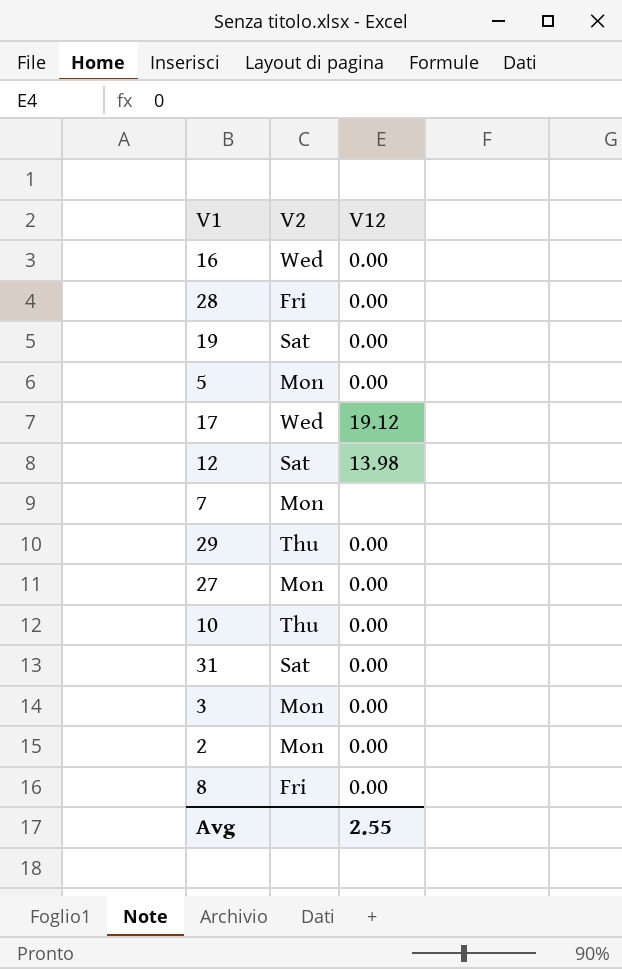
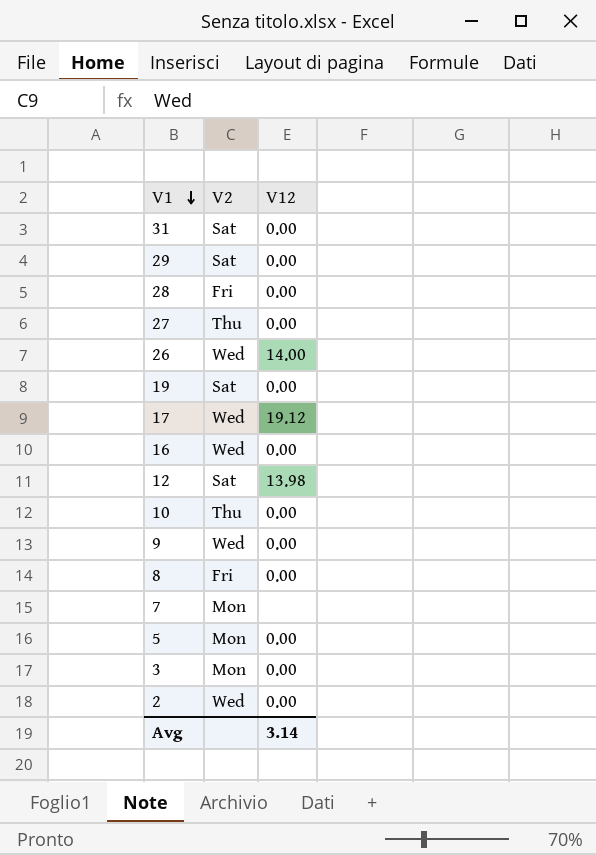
row order: none -> V1 descending
29 | V2: Thu -> Sat
27 | V2: Mon -> Thu
row 26: none -> Wed | 14.00
row 9: none -> Wed | 0.00
2 | V2: Mon -> Wed
Avg | V12: 2.55 -> 3.14

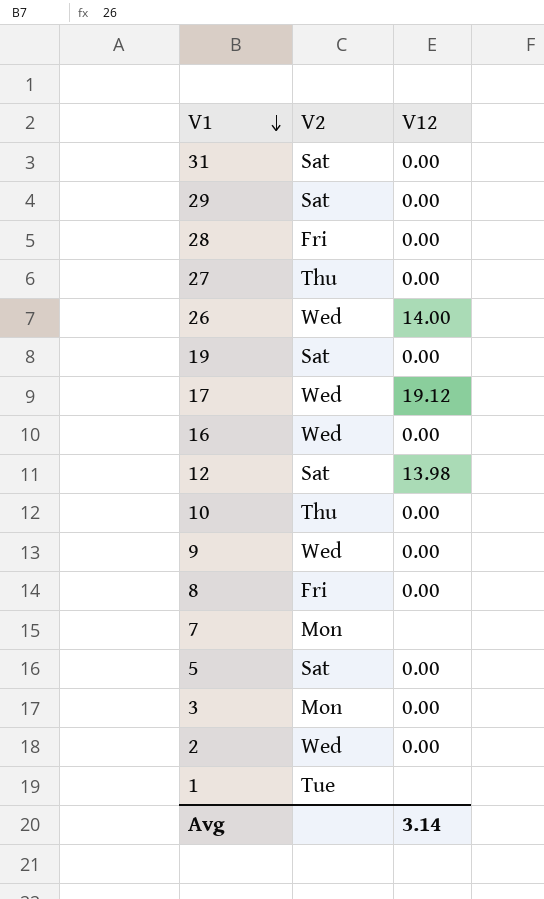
5 | V2: Mon -> Sat
row 1: none -> Tue | none

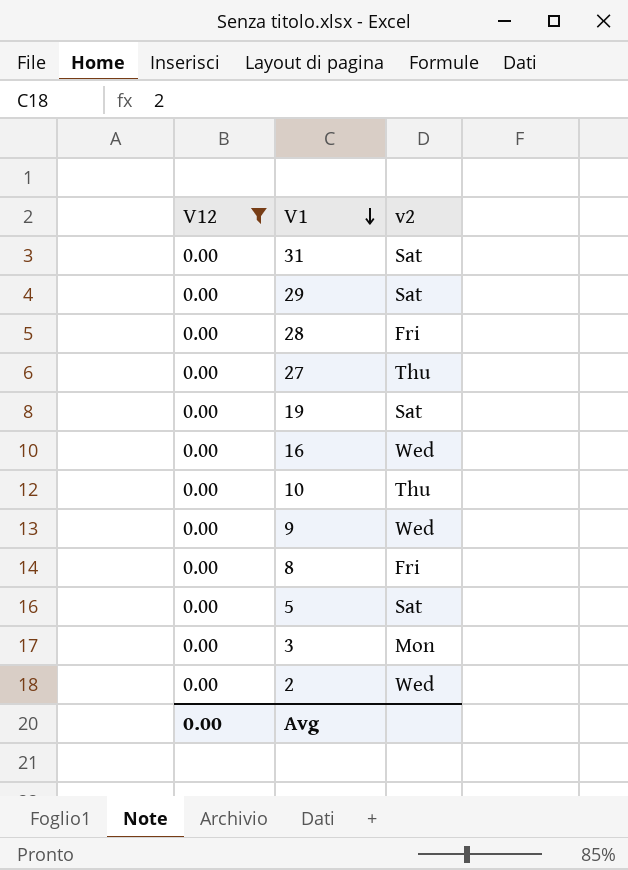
filter: none -> V12 = 0.00
column V12 | position: 3 -> 1
column name: V2 -> v2
Avg | V12: 3.14 -> 0.00

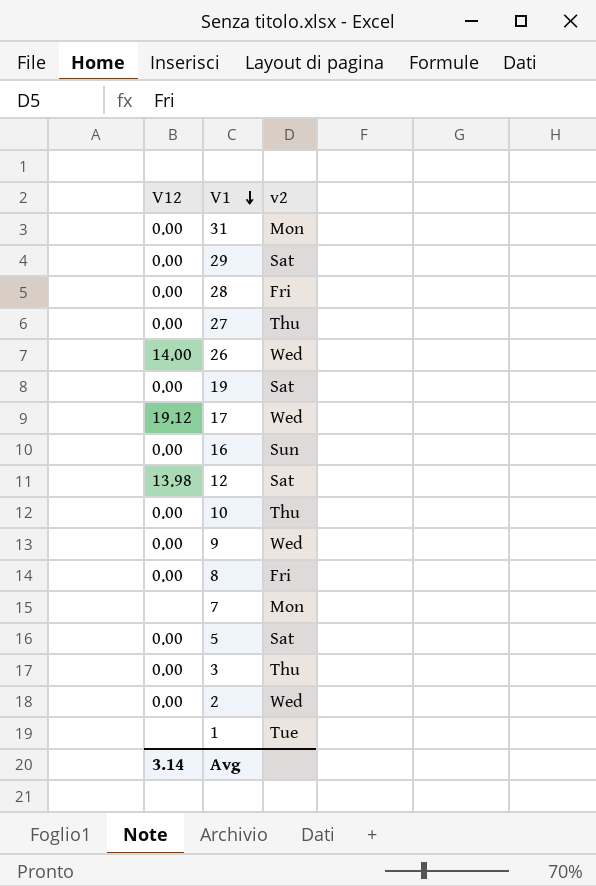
filter: V12 = 0.00 -> none
31 | v2: Sat -> Mon
16 | v2: Wed -> Sun
3 | v2: Mon -> Thu
Avg | V12: 0.00 -> 3.14

